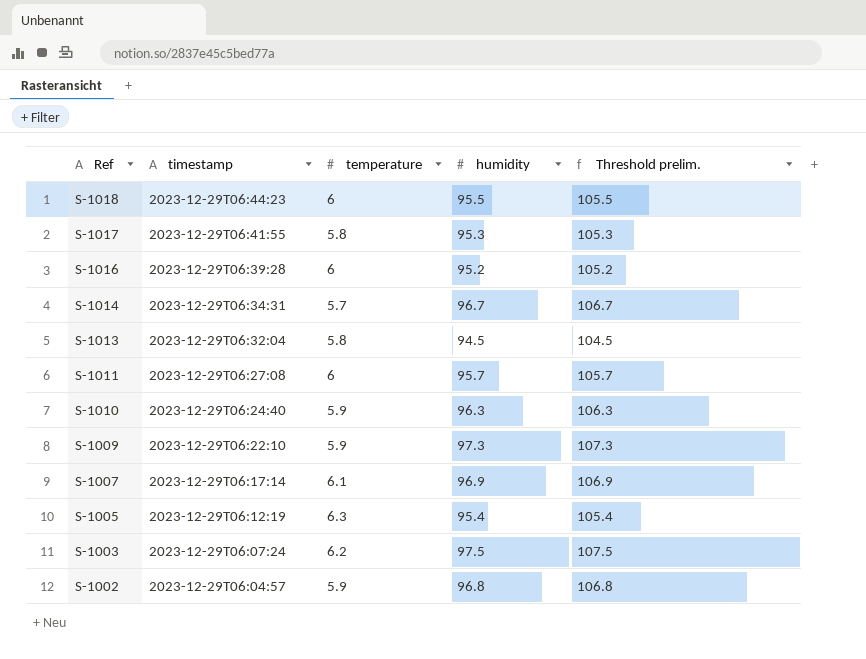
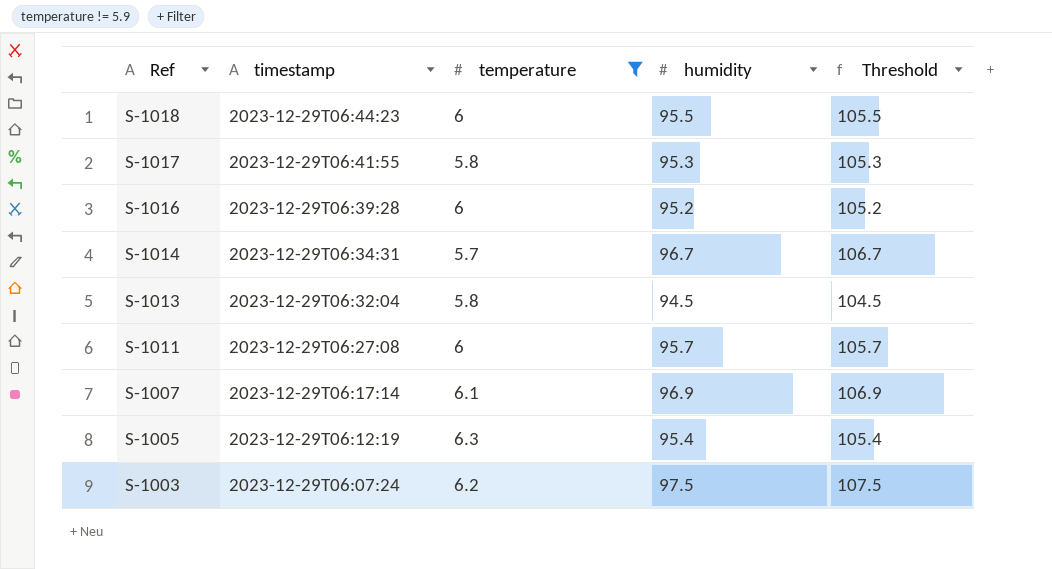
filter: none -> temperature != 5.9
column name: Threshold prelim. -> Threshold

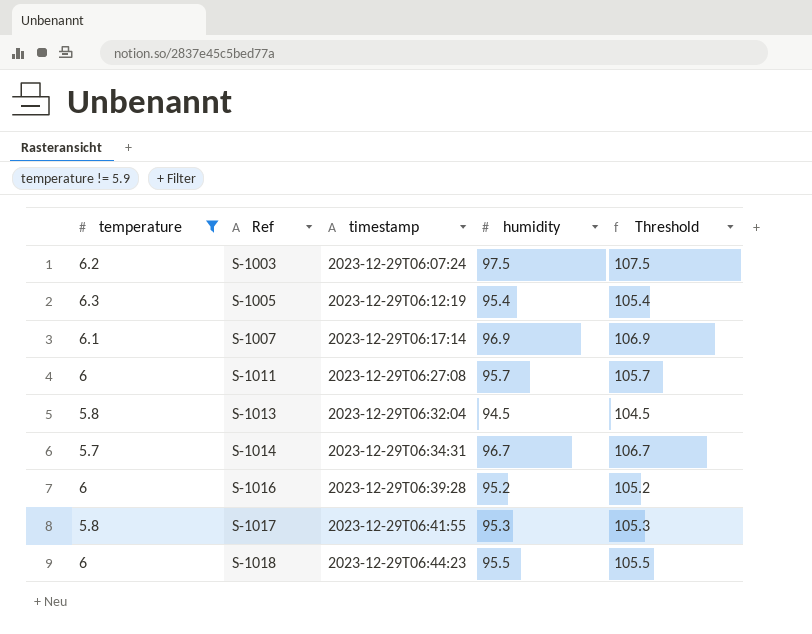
row order: Ref descending -> Ref ascending
column temperature | position: 3 -> 1

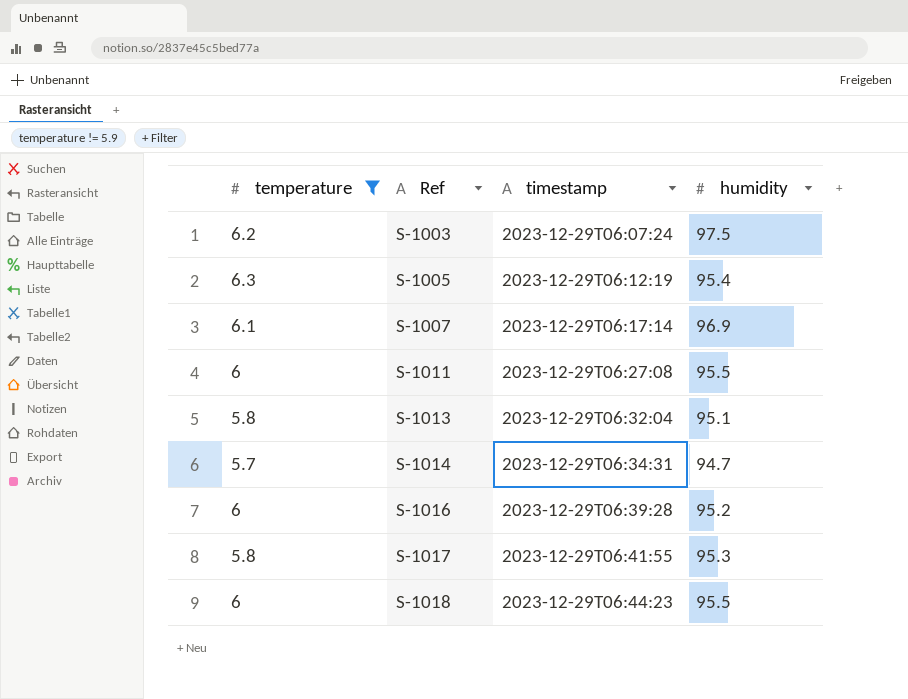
column Threshold | formula: [humidity] + 10 -> none
S-1011 | humidity: 95.7 -> 95.5
S-1013 | humidity: 94.5 -> 95.1
S-1014 | humidity: 96.7 -> 94.7

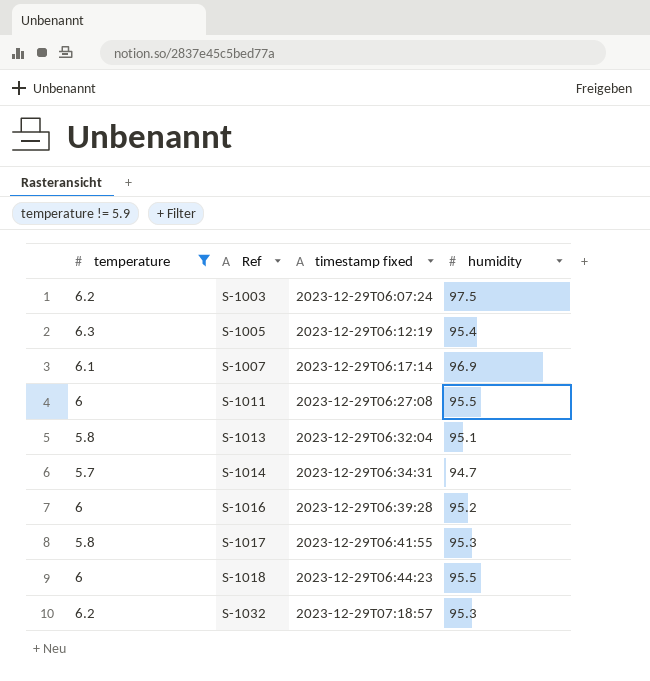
column name: timestamp -> timestamp fixed
row S-1032: none -> 6.2 | 2023-12-29T07:18:57 | 95.3

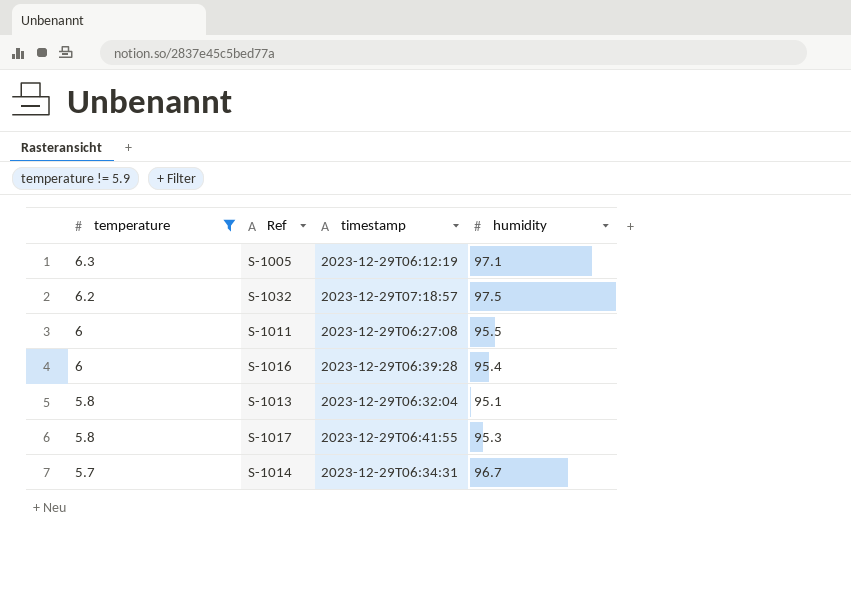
row order: Ref ascending -> temperature descending
column name: timestamp fixed -> timestamp
row S-1003: 6.2 | 2023-12-29T06:07:24 | 97.5 -> none
row S-1007: 6.1 | 2023-12-29T06:17:14 | 96.9 -> none
row S-1018: 6 | 2023-12-29T06:44:23 | 95.5 -> none
S-1005 | humidity: 95.4 -> 97.1
S-1032 | humidity: 95.3 -> 97.5
S-1016 | humidity: 95.2 -> 95.4
S-1014 | humidity: 94.7 -> 96.7

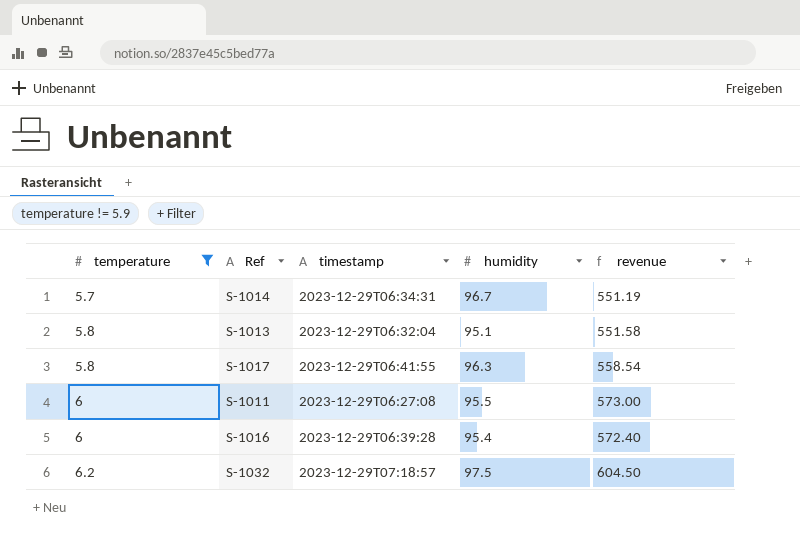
row order: temperature descending -> temperature ascending
column revenue | formula: none -> [temperature] * [humidity]
row S-1005: 6.3 | 2023-12-29T06:12:19 | 97.1 -> none
S-1017 | humidity: 95.3 -> 96.3

